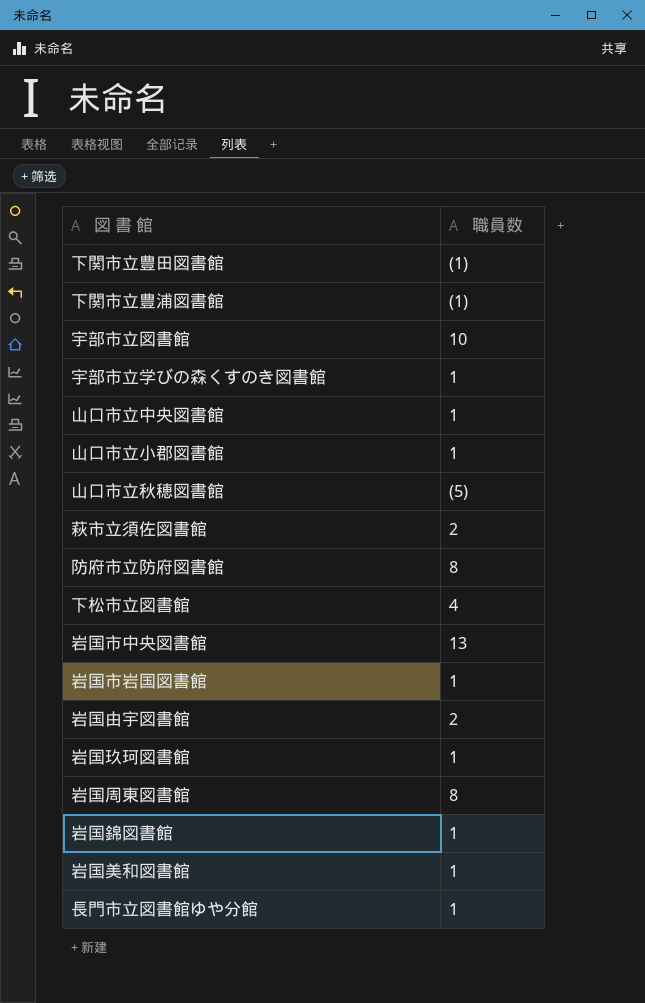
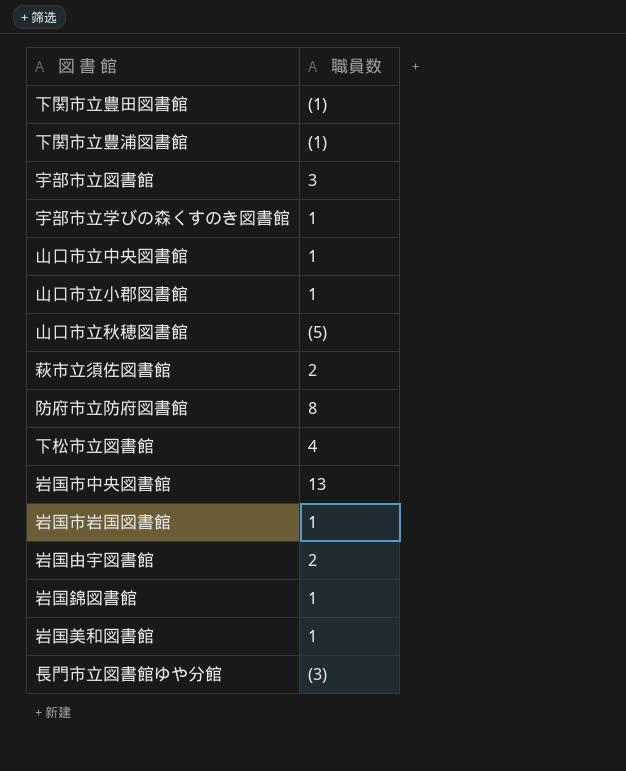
row 岩国玖珂図書館: 1 -> none
row 岩国周東図書館: 8 -> none
宇部市立図書館 | 職員数: 10 -> 3
長門市立図書館ゆや分館 | 職員数: 1 -> (3)

